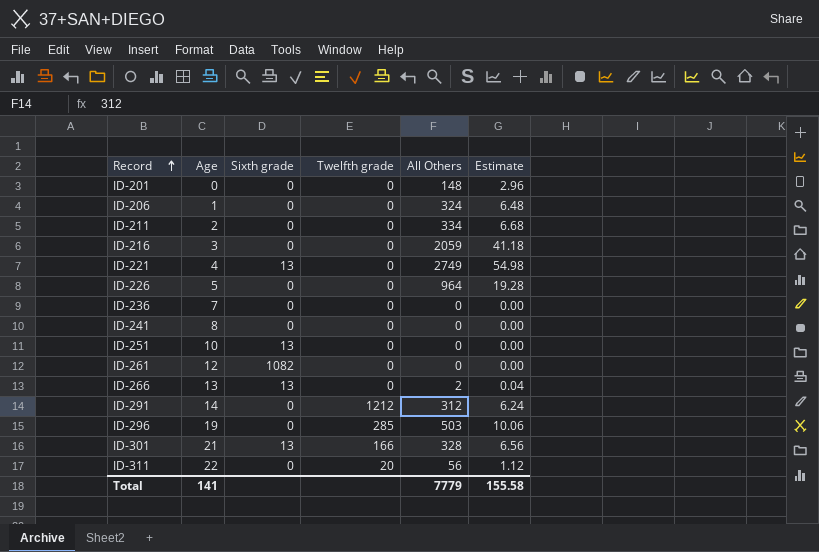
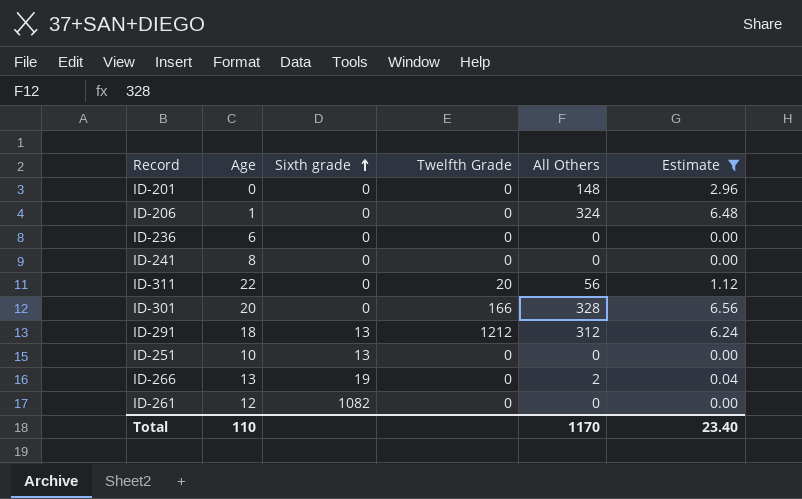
filter: none -> Estimate <= 6.56
row order: Record ascending -> Sixth grade ascending
column name: Twelfth grade -> Twelfth Grade
ID-236 | Age: 7 -> 6
ID-301 | Age: 21 -> 20
ID-301 | Sixth grade: 13 -> 0
ID-291 | Age: 14 -> 18
ID-291 | Sixth grade: 0 -> 13
ID-266 | Sixth grade: 13 -> 19
Total | Age: 141 -> 110
Total | All Others: 7779 -> 1170
Total | Estimate: 155.58 -> 23.40

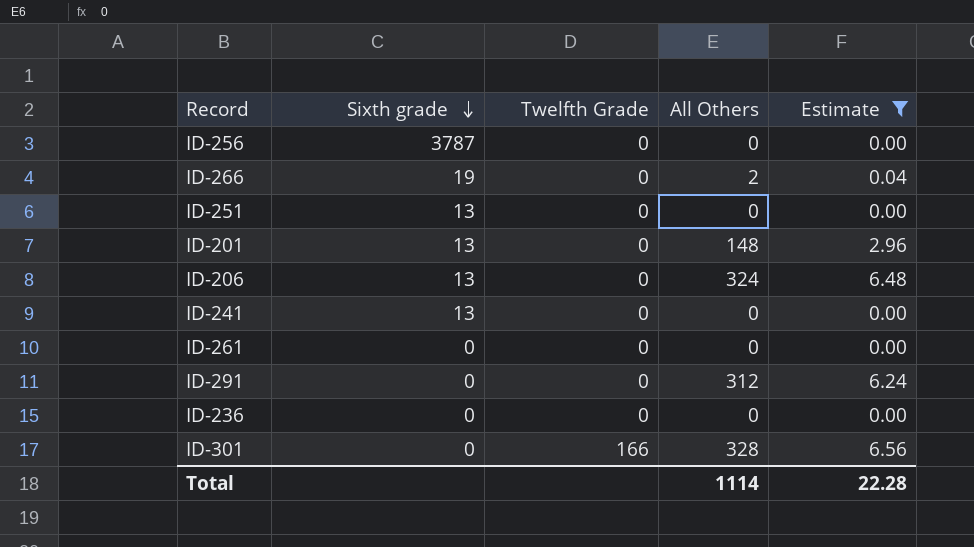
row order: Sixth grade ascending -> Sixth grade descending
column Age | position: 2 -> none
row ID-311: 22 | 0 | 20 | 56 | 1.12 -> none
row ID-256: none -> 3787 | 0 | 0 | 0.00
ID-201 | Sixth grade: 0 -> 13
ID-206 | Sixth grade: 0 -> 13
ID-241 | Sixth grade: 0 -> 13
ID-261 | Sixth grade: 1082 -> 0
ID-291 | Sixth grade: 13 -> 0
ID-291 | Twelfth Grade: 1212 -> 0
Total | All Others: 1170 -> 1114
Total | Estimate: 23.40 -> 22.28

